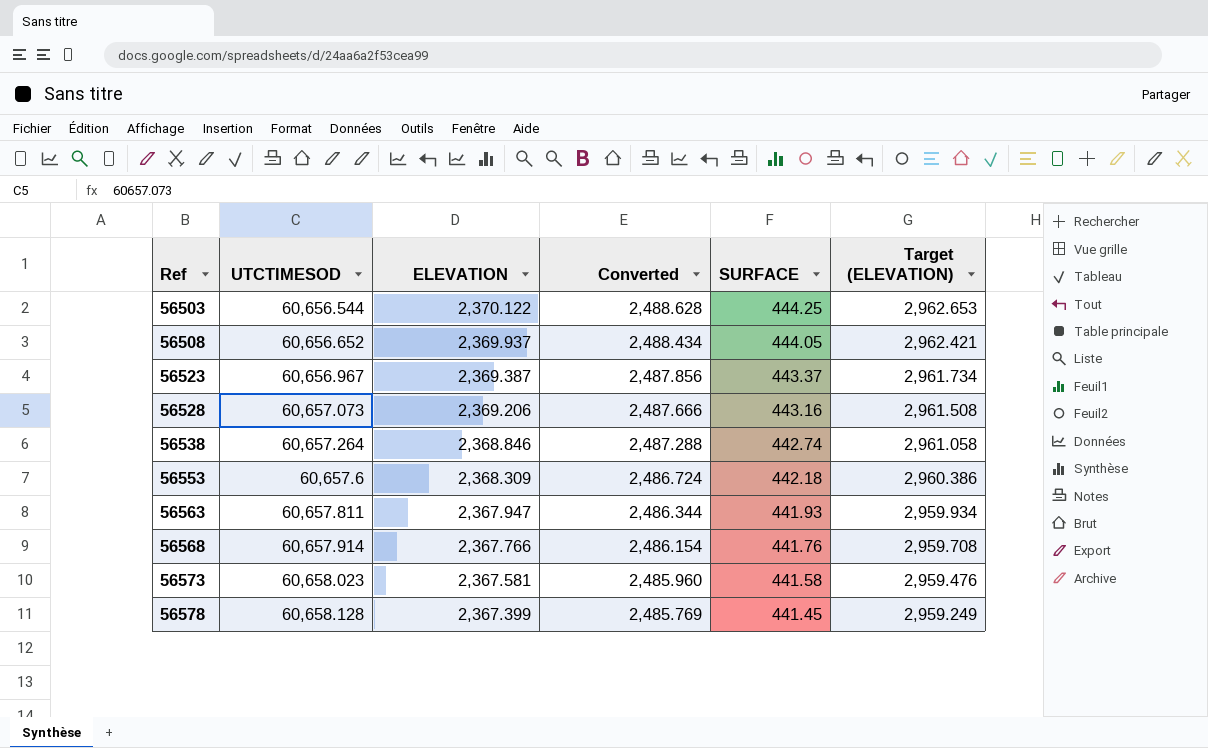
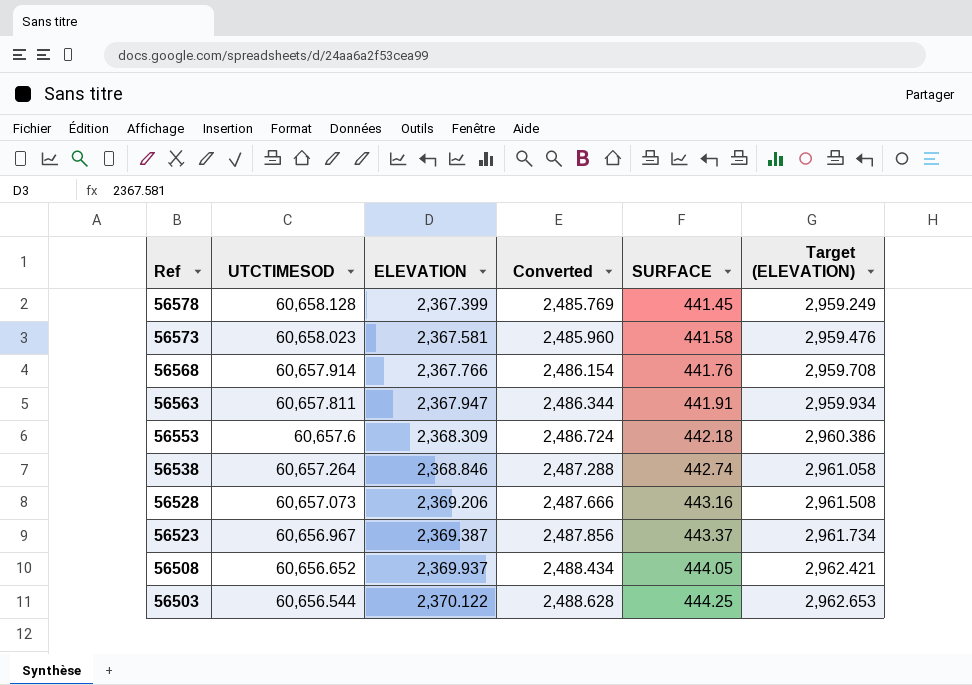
row order: Ref ascending -> Ref descending
56563 | SURFACE: 441.93 -> 441.91

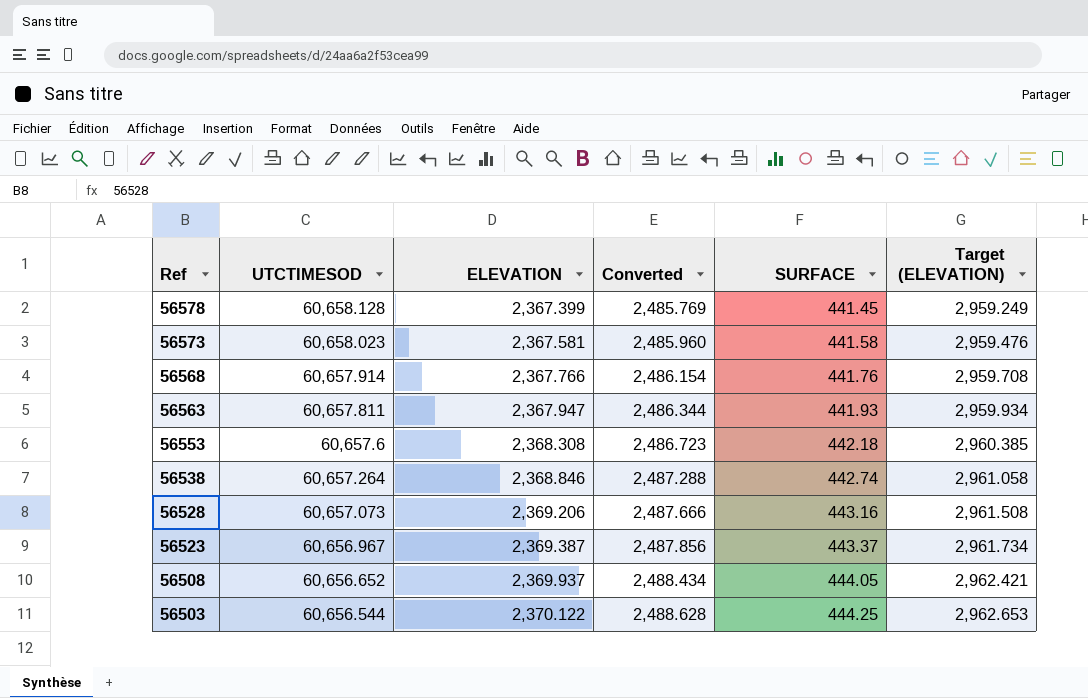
56563 | SURFACE: 441.91 -> 441.93
56553 | ELEVATION: 2,368.309 -> 2,368.308
56553 | Converted: 2,486.724 -> 2,486.723
56553 | Target (ELEVATION): 2,960.386 -> 2,960.385

